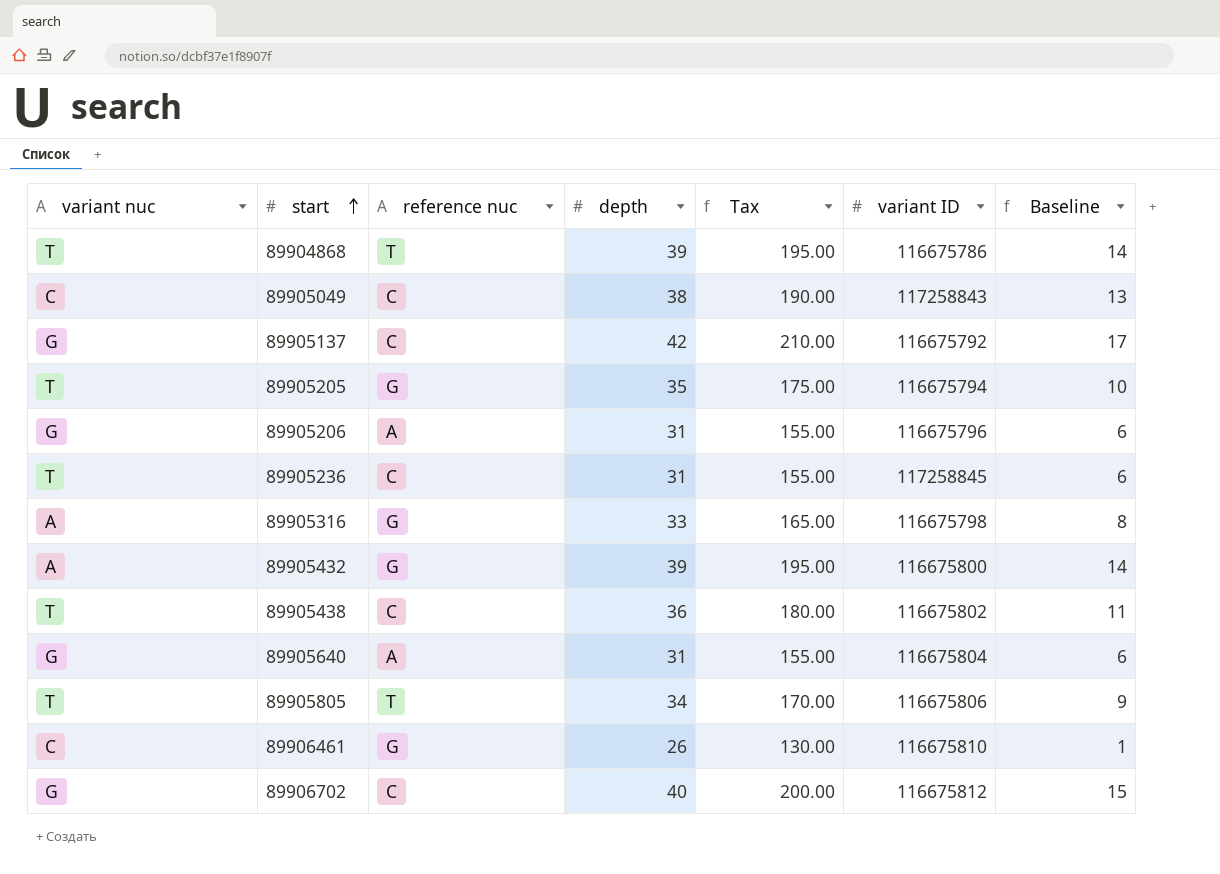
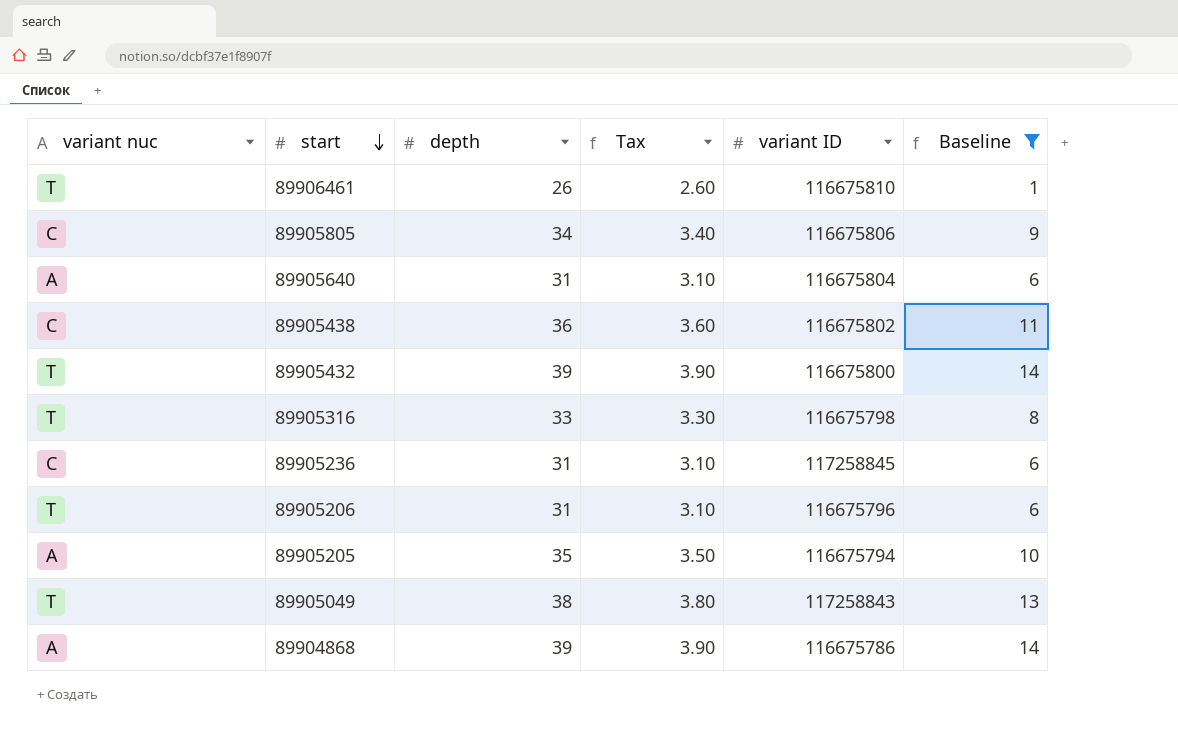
filter: none -> Baseline <= 14
row order: start ascending -> start descending
column reference nuc | position: 3 -> none
column Tax | formula: [depth] * 5 -> [depth] * 0.1
89906461 | variant nuc: C -> T
89905805 | variant nuc: T -> C
89905640 | variant nuc: G -> A
89905438 | variant nuc: T -> C
89905432 | variant nuc: A -> T
89905316 | variant nuc: A -> T
89905236 | variant nuc: T -> C
89905206 | variant nuc: G -> T
89905205 | variant nuc: T -> A
89905049 | variant nuc: C -> T
89904868 | variant nuc: T -> A

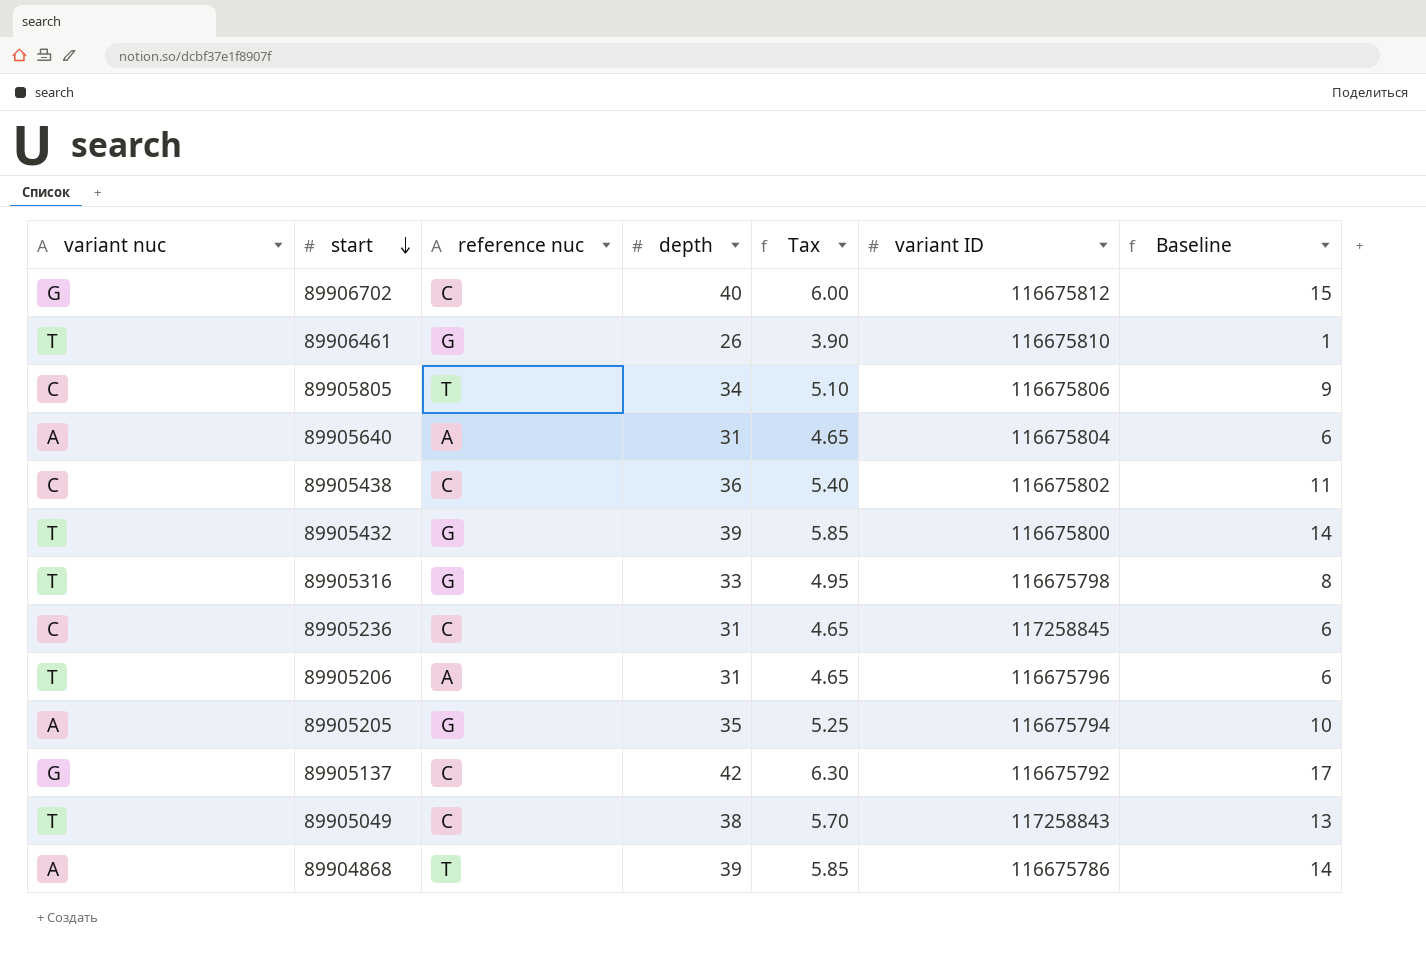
filter: Baseline <= 14 -> none
column reference nuc | position: none -> 3
column Tax | formula: [depth] * 0.1 -> [depth] * 0.15

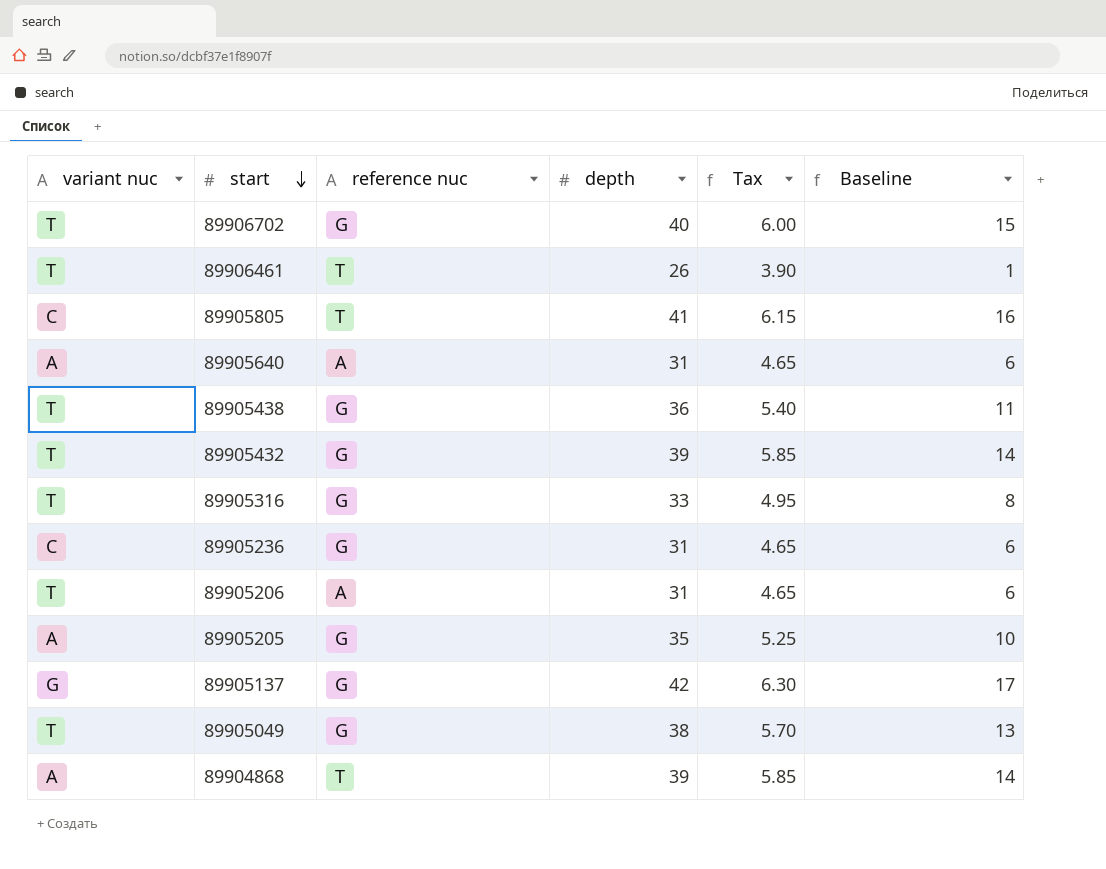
column variant ID | position: 6 -> none
89906702 | variant nuc: G -> T
89906702 | reference nuc: C -> G
89906461 | reference nuc: G -> T
89905805 | depth: 34 -> 41
89905805 | Tax: 5.10 -> 6.15
89905805 | Baseline: 9 -> 16
89905438 | variant nuc: C -> T
89905438 | reference nuc: C -> G
89905236 | reference nuc: C -> G
89905137 | reference nuc: C -> G
89905049 | reference nuc: C -> G

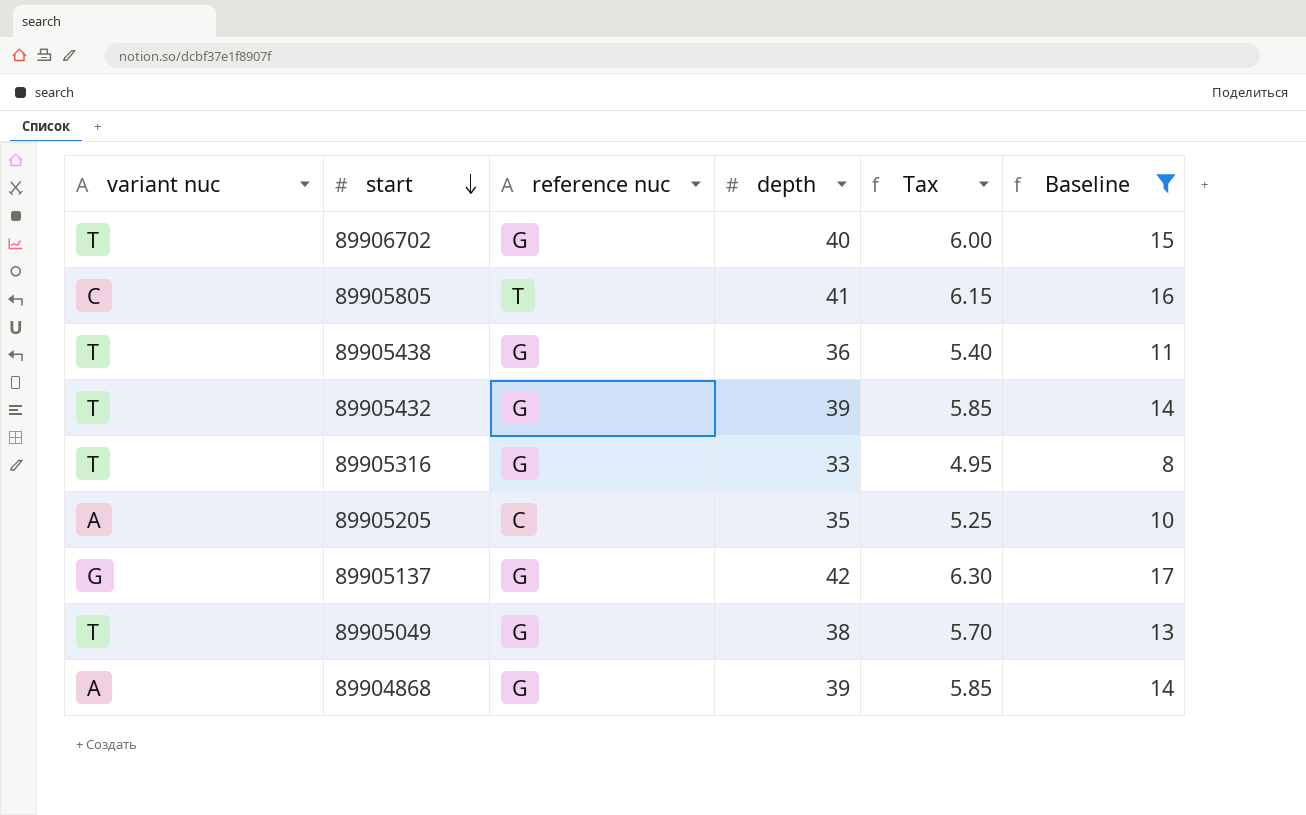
filter: none -> Baseline >= 8
89905205 | reference nuc: G -> C
89904868 | reference nuc: T -> G

